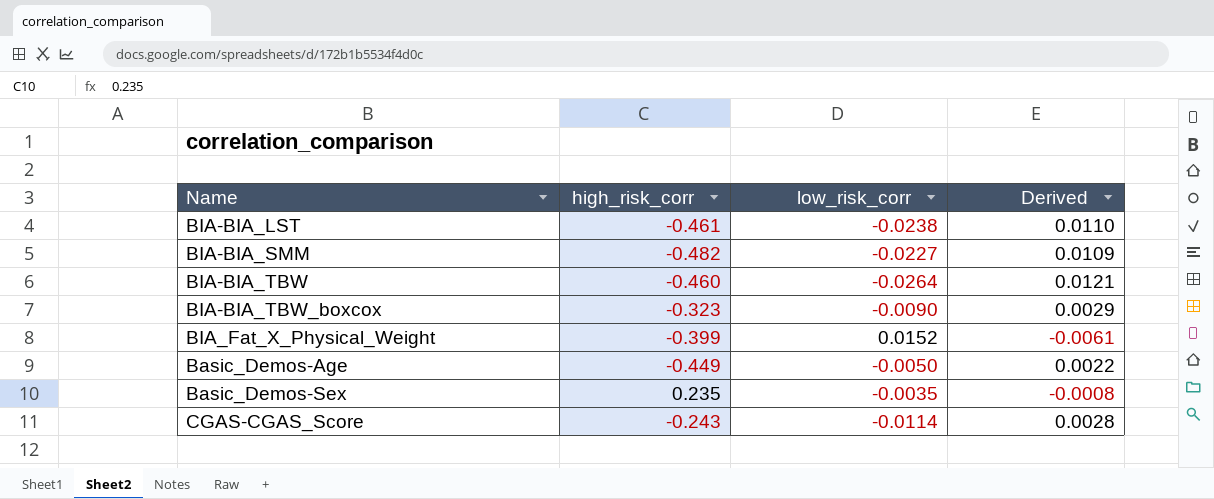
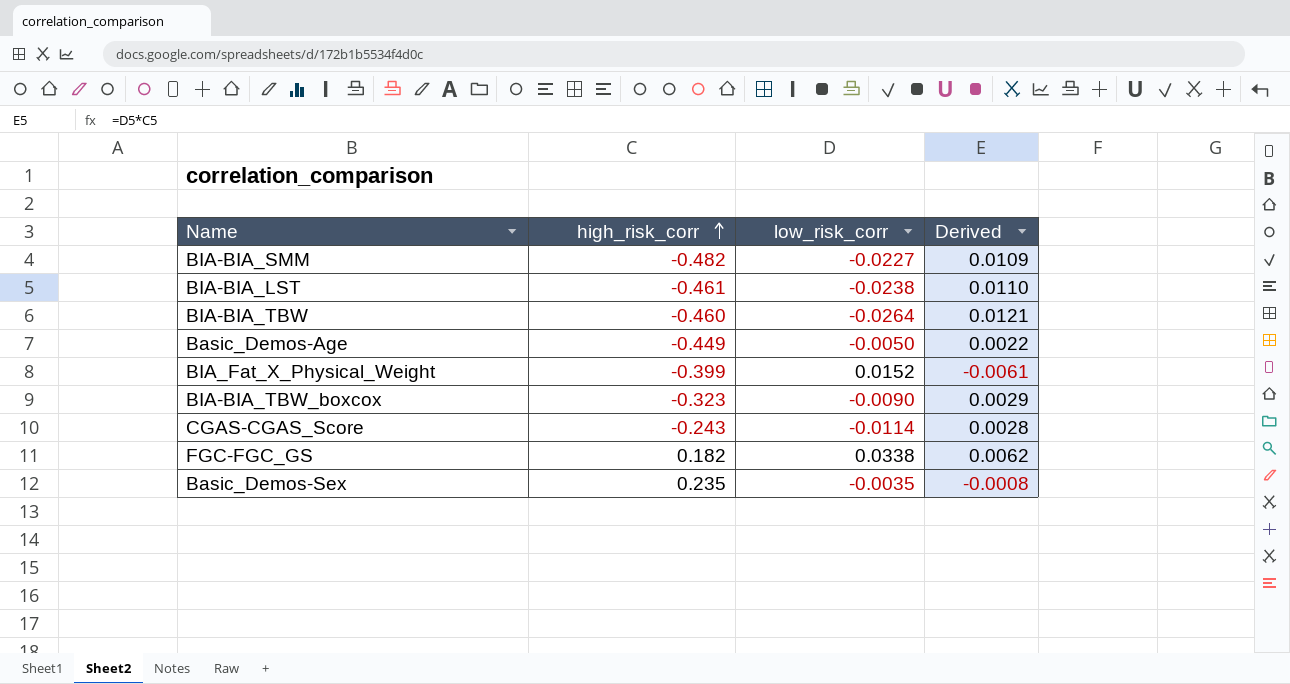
row order: none -> high_risk_corr ascending
row FGC-FGC_GS: none -> 0.182 | 0.0338 | 0.0062

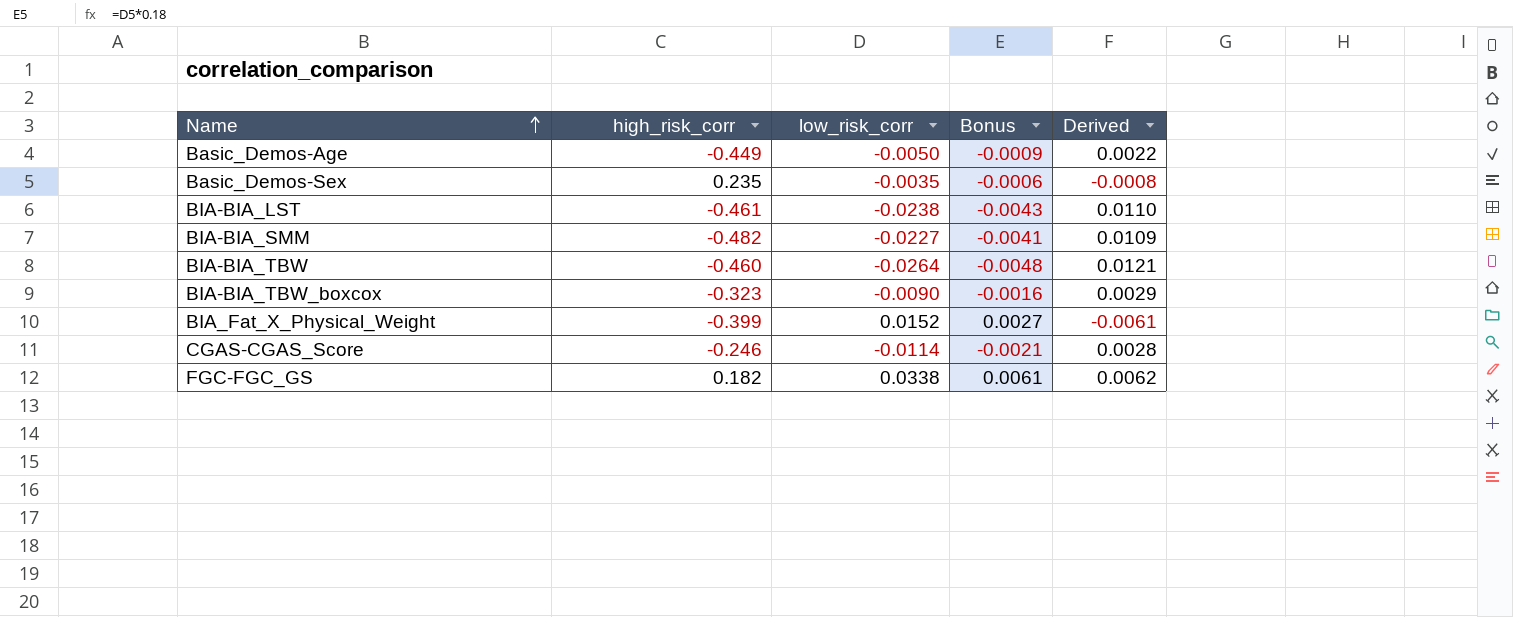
row order: high_risk_corr ascending -> Name ascending
column Bonus | formula: none -> [low_risk_corr] * 0.18
CGAS-CGAS_Score | high_risk_corr: -0.243 -> -0.246

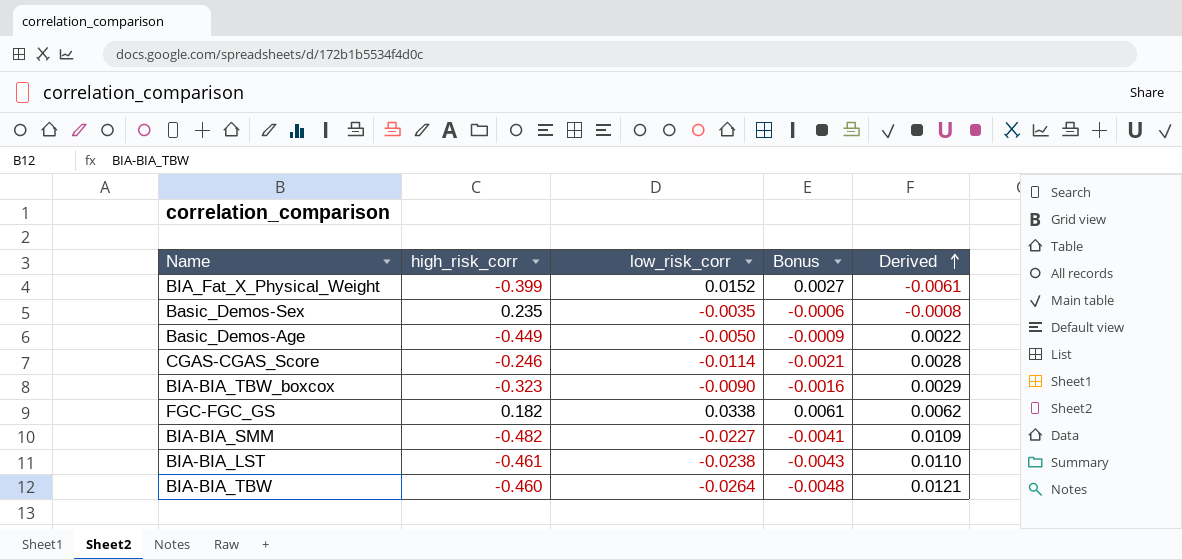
row order: Name ascending -> Derived ascending

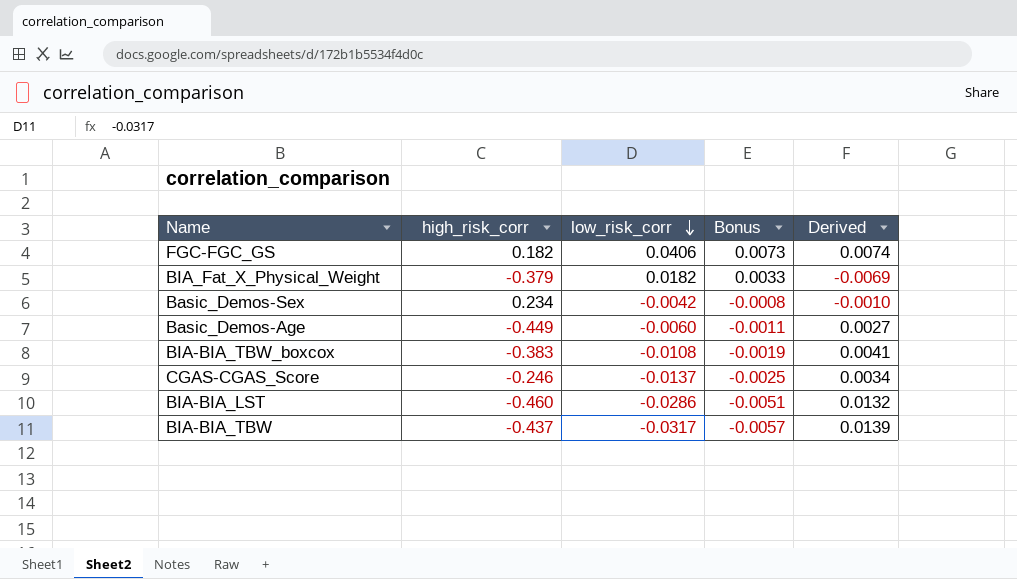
row order: Derived ascending -> low_risk_corr descending
row BIA-BIA_SMM: -0.482 | -0.0227 | -0.0041 | 0.0109 -> none
FGC-FGC_GS | low_risk_corr: 0.0338 -> 0.0406
FGC-FGC_GS | Bonus: 0.0061 -> 0.0073
FGC-FGC_GS | Derived: 0.0062 -> 0.0074
BIA_Fat_X_Physical_Weight | high_risk_corr: -0.399 -> -0.379
BIA_Fat_X_Physical_Weight | low_risk_corr: 0.0152 -> 0.0182
BIA_Fat_X_Physical_Weight | Bonus: 0.0027 -> 0.0033
BIA_Fat_X_Physical_Weight | Derived: -0.0061 -> -0.0069
Basic_Demos-Sex | high_risk_corr: 0.235 -> 0.234
Basic_Demos-Sex | low_risk_corr: -0.0035 -> -0.0042
Basic_Demos-Sex | Bonus: -0.0006 -> -0.0008
Basic_Demos-Sex | Derived: -0.0008 -> -0.0010
Basic_Demos-Age | low_risk_corr: -0.0050 -> -0.0060
Basic_Demos-Age | Bonus: -0.0009 -> -0.0011
Basic_Demos-Age | Derived: 0.0022 -> 0.0027
BIA-BIA_TBW_boxcox | high_risk_corr: -0.323 -> -0.383
BIA-BIA_TBW_boxcox | low_risk_corr: -0.0090 -> -0.0108
BIA-BIA_TBW_boxcox | Bonus: -0.0016 -> -0.0019
BIA-BIA_TBW_boxcox | Derived: 0.0029 -> 0.0041
CGAS-CGAS_Score | low_risk_corr: -0.0114 -> -0.0137
CGAS-CGAS_Score | Bonus: -0.0021 -> -0.0025
CGAS-CGAS_Score | Derived: 0.0028 -> 0.0034
BIA-BIA_LST | high_risk_corr: -0.461 -> -0.460
BIA-BIA_LST | low_risk_corr: -0.0238 -> -0.0286
BIA-BIA_LST | Bonus: -0.0043 -> -0.0051
BIA-BIA_LST | Derived: 0.0110 -> 0.0132
BIA-BIA_TBW | high_risk_corr: -0.460 -> -0.437
BIA-BIA_TBW | low_risk_corr: -0.0264 -> -0.0317
BIA-BIA_TBW | Bonus: -0.0048 -> -0.0057
BIA-BIA_TBW | Derived: 0.0121 -> 0.0139

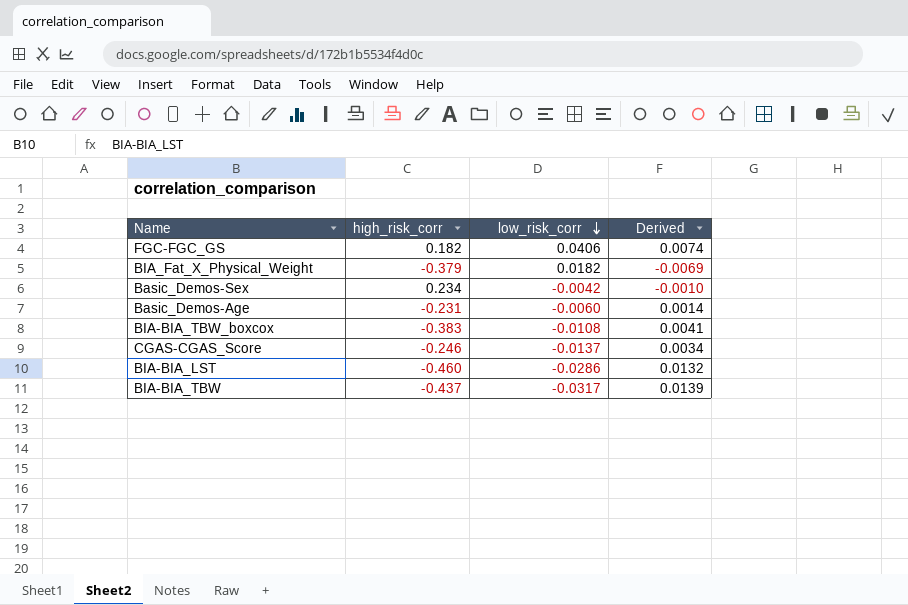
column Bonus | formula: [low_risk_corr] * 0.18 -> none
Basic_Demos-Age | high_risk_corr: -0.449 -> -0.231
Basic_Demos-Age | Derived: 0.0027 -> 0.0014

